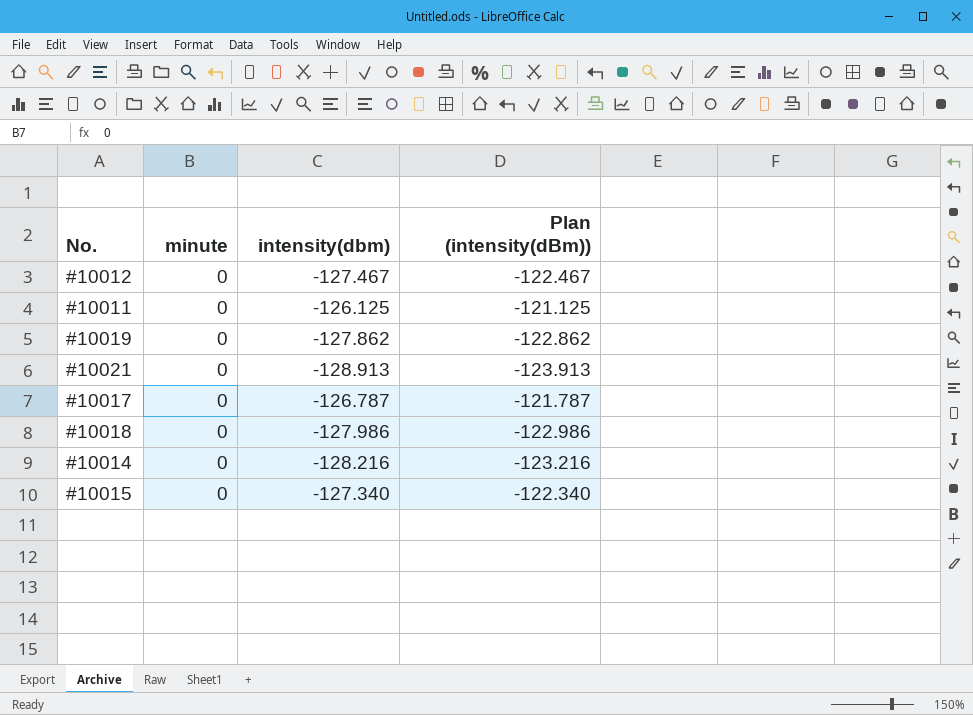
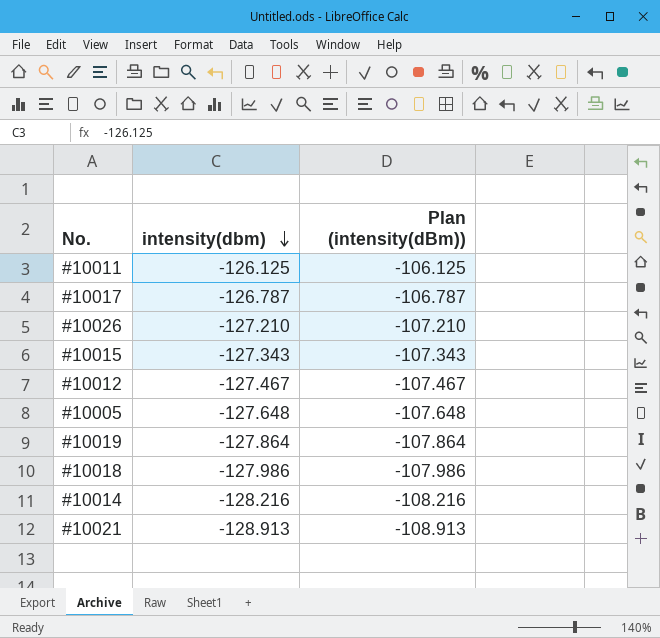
row order: none -> intensity(dbm) descending
column minute | position: 2 -> none
column Plan (intensity(dBm)) | formula: [intensity(dbm)] + 5 -> [intensity(dbm)] + 20
row #10026: none -> -127.210 | -107.210
#10015 | intensity(dbm): -127.340 -> -127.343
row #10005: none -> -127.648 | -107.648
#10019 | intensity(dbm): -127.862 -> -127.864

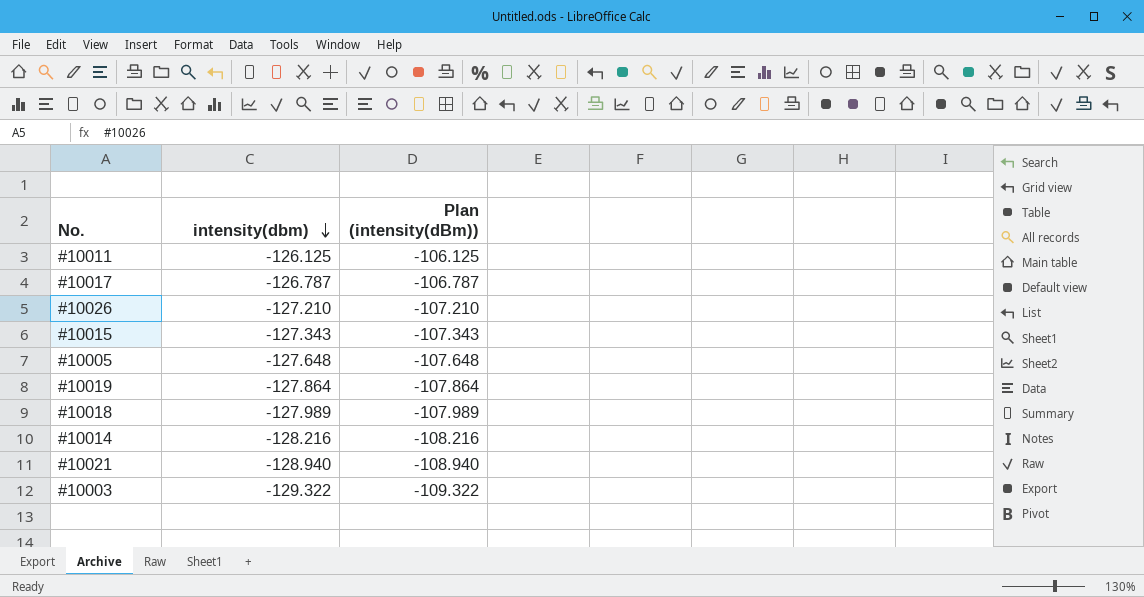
row #10012: -127.467 | -107.467 -> none
#10018 | intensity(dbm): -127.986 -> -127.989
#10018 | Plan (intensity(dBm)): -107.986 -> -107.989
#10021 | intensity(dbm): -128.913 -> -128.940
#10021 | Plan (intensity(dBm)): -108.913 -> -108.940
row #10003: none -> -129.322 | -109.322

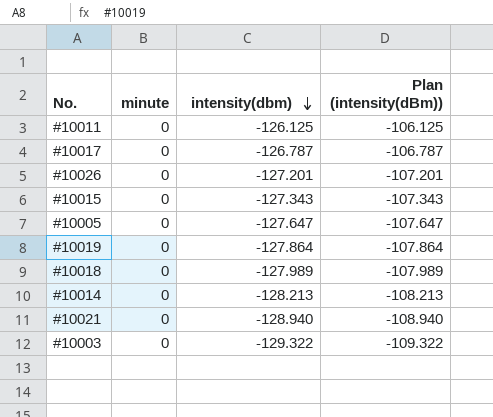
column minute | position: none -> 2
#10026 | intensity(dbm): -127.210 -> -127.201
#10026 | Plan (intensity(dBm)): -107.210 -> -107.201
#10005 | intensity(dbm): -127.648 -> -127.647
#10005 | Plan (intensity(dBm)): -107.648 -> -107.647
#10014 | intensity(dbm): -128.216 -> -128.213
#10014 | Plan (intensity(dBm)): -108.216 -> -108.213

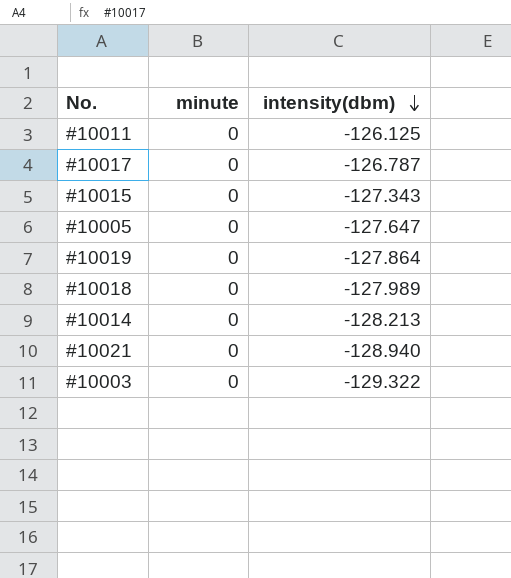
column Plan (intensity(dBm)) | formula: [intensity(dbm)] + 20 -> none
row #10026: 0 | -127.201 | -107.201 -> none

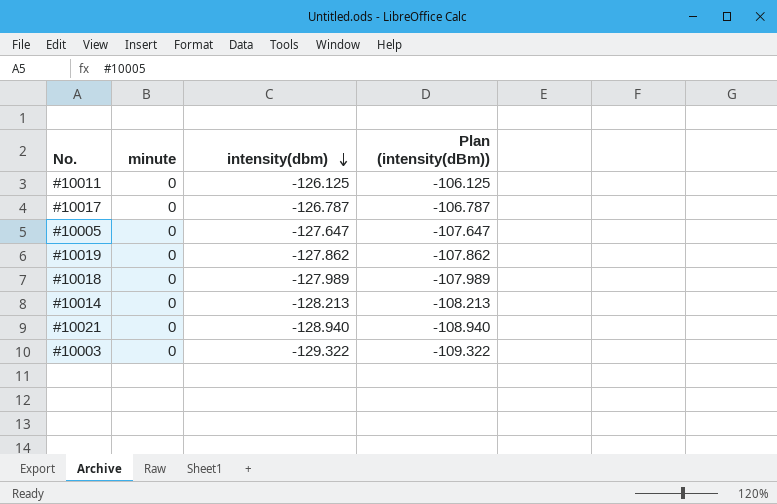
column Plan (intensity(dBm)) | formula: none -> [intensity(dbm)] + 20
row #10015: 0 | -127.343 -> none
#10019 | intensity(dbm): -127.864 -> -127.862

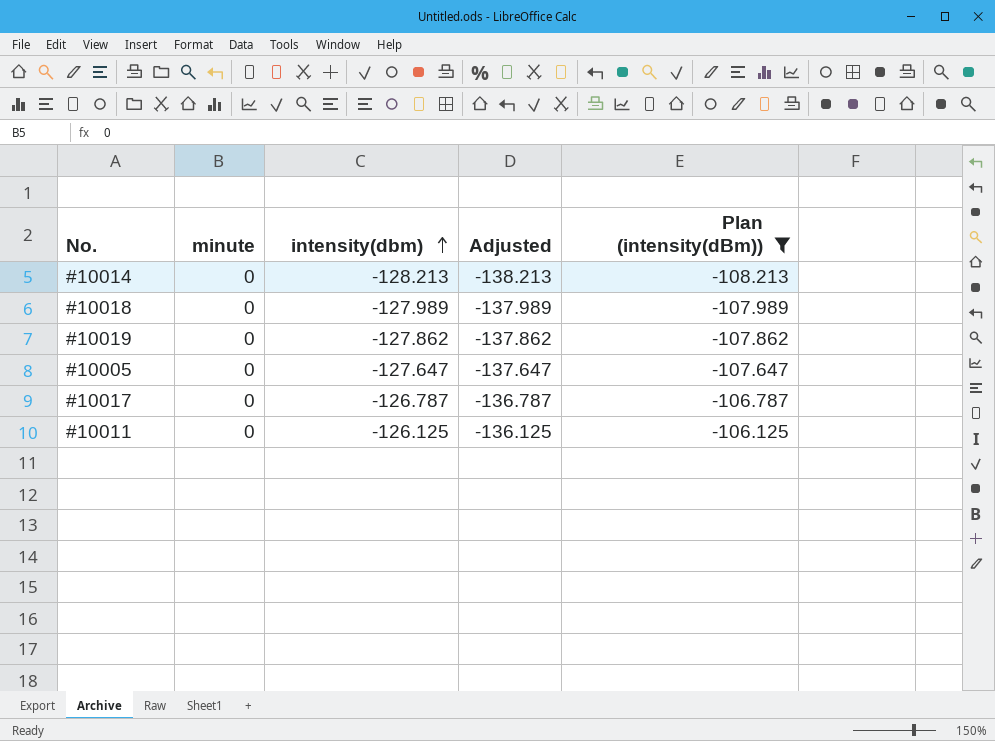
filter: none -> Plan (intensity(dBm)) >= -108.213
row order: intensity(dbm) descending -> intensity(dbm) ascending
column Adjusted | formula: none -> [intensity(dbm)] - 10

